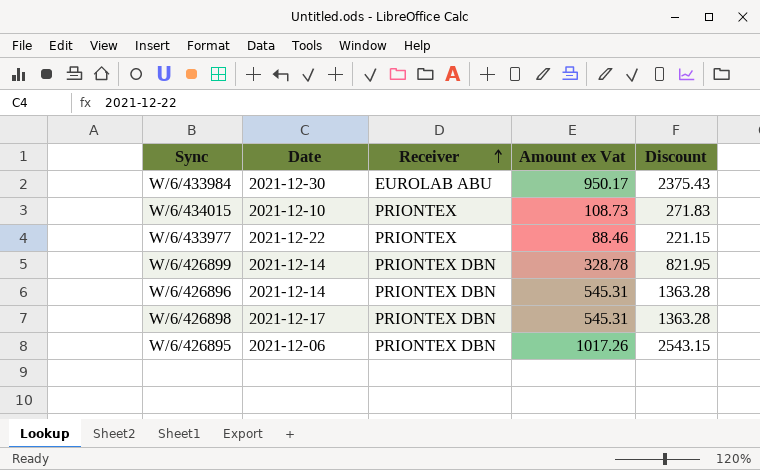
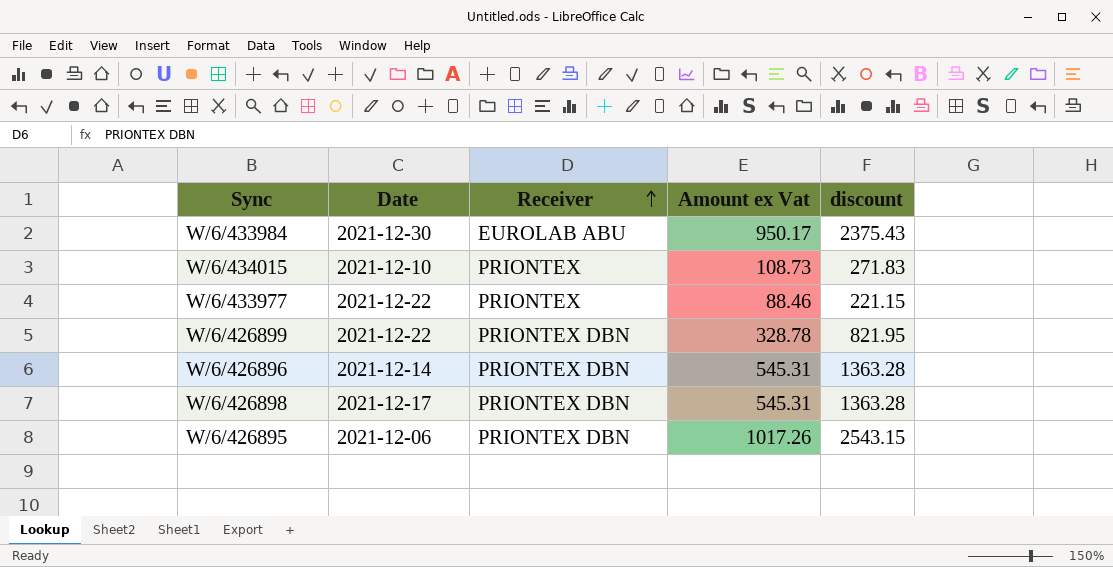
column name: Discount -> discount
W/6/426899 | Date: 2021-12-14 -> 2021-12-22

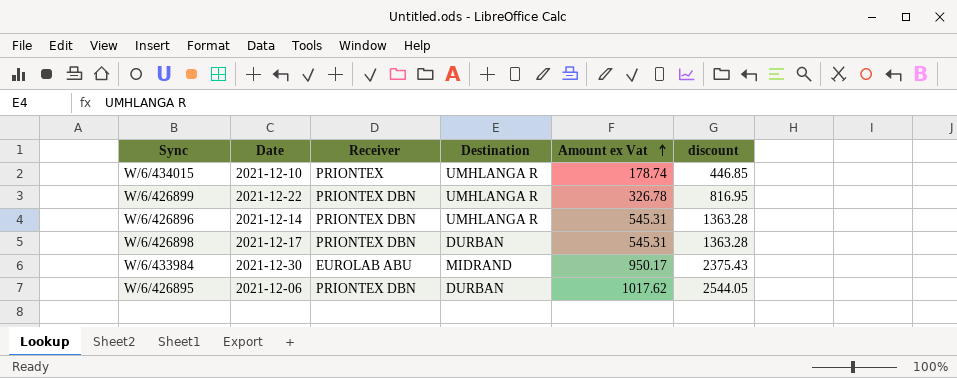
row order: Receiver ascending -> Amount ex Vat ascending
column Destination | position: none -> 4
row W/6/433977: 2021-12-22 | PRIONTEX | 88.46 | 221.15 -> none
W/6/434015 | Amount ex Vat: 108.73 -> 178.74
W/6/434015 | discount: 271.83 -> 446.85
W/6/426899 | Amount ex Vat: 328.78 -> 326.78
W/6/426899 | discount: 821.95 -> 816.95
W/6/426895 | Amount ex Vat: 1017.26 -> 1017.62
W/6/426895 | discount: 2543.15 -> 2544.05

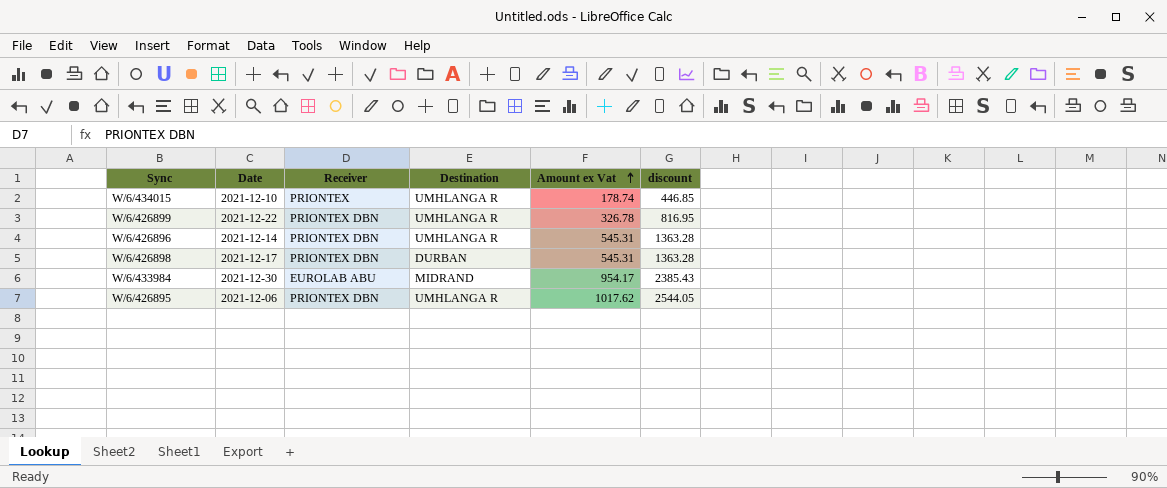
W/6/433984 | Amount ex Vat: 950.17 -> 954.17
W/6/433984 | discount: 2375.43 -> 2385.43
W/6/426895 | Destination: DURBAN -> UMHLANGA R

